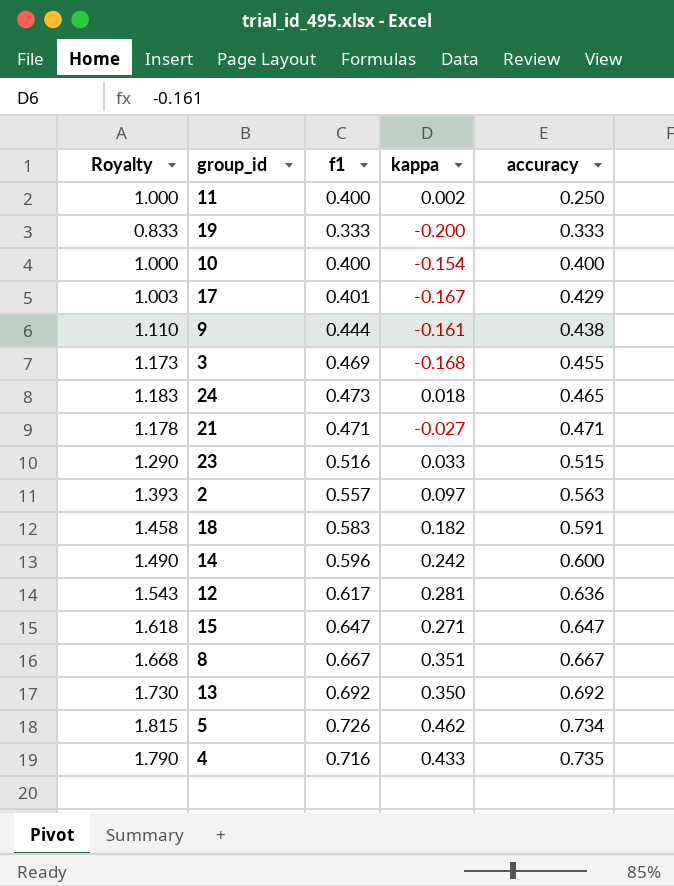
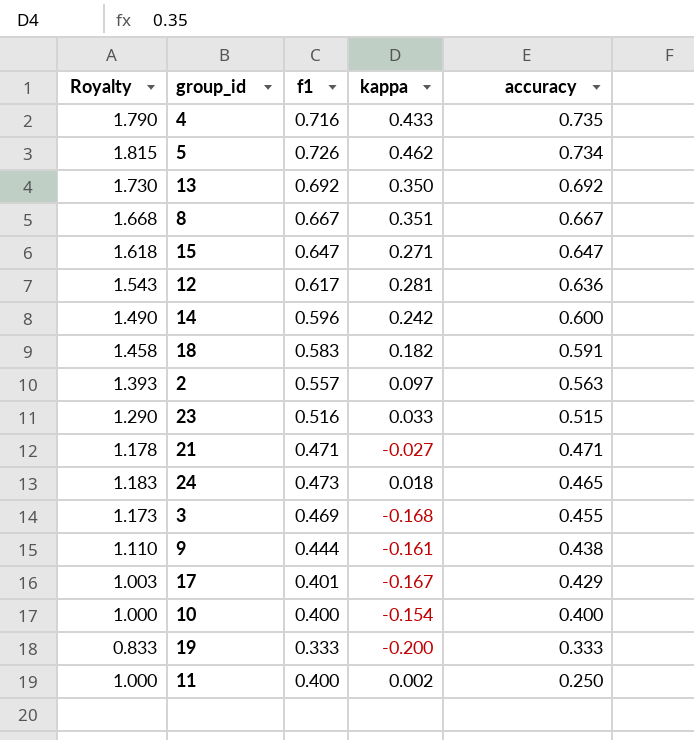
row order: accuracy ascending -> accuracy descending

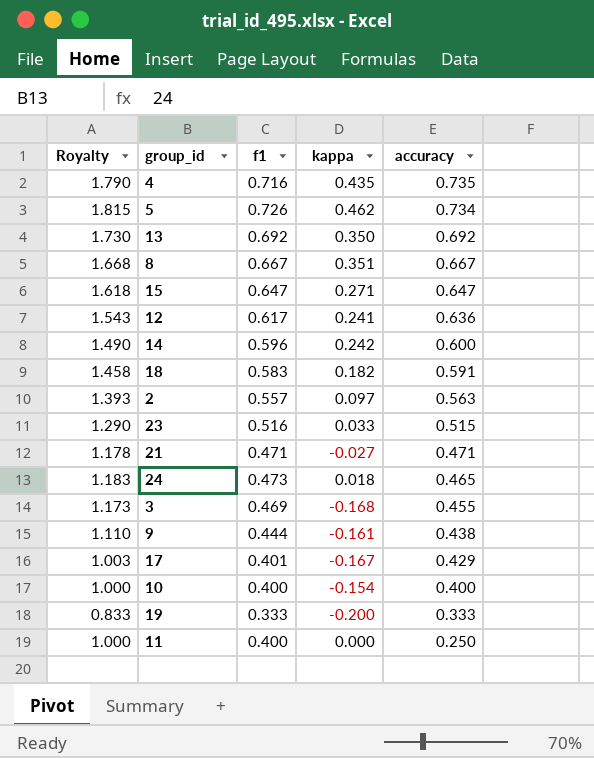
4 | kappa: 0.433 -> 0.435
12 | kappa: 0.281 -> 0.241
11 | kappa: 0.002 -> 0.000

